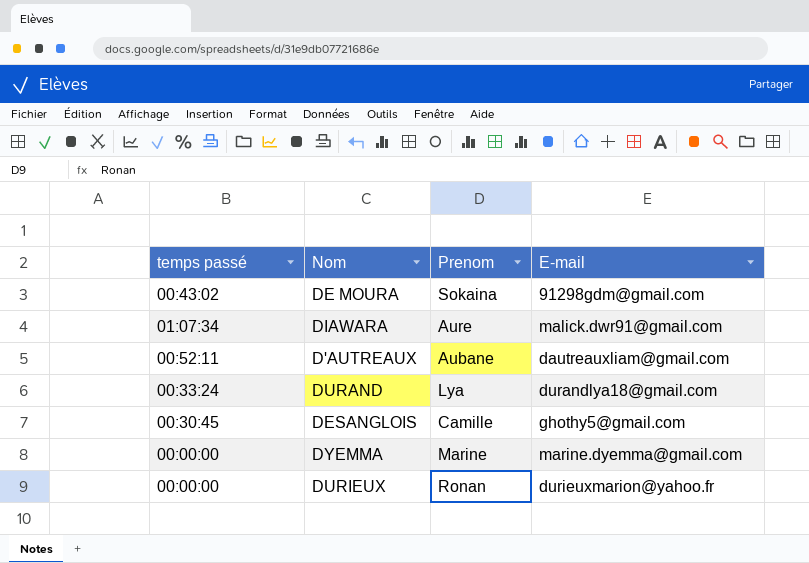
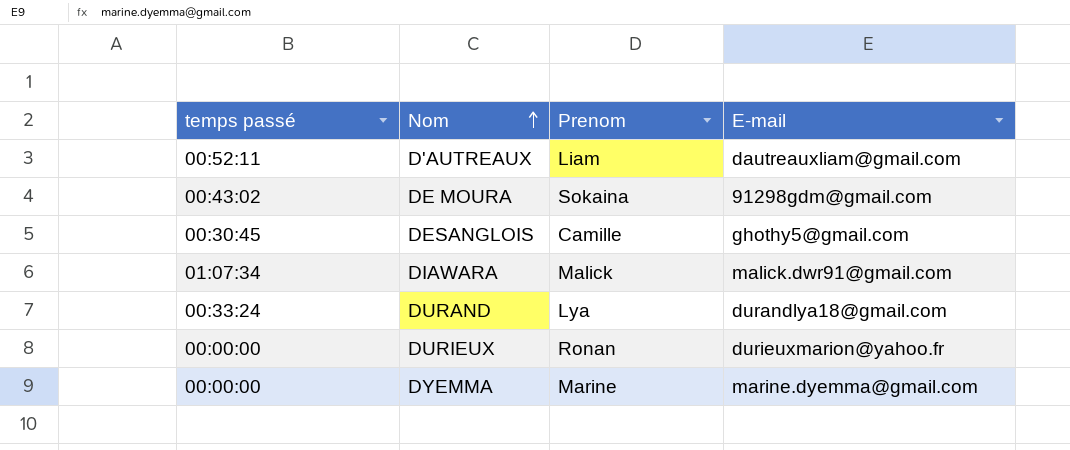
row order: none -> Nom ascending
D'AUTREAUX | Prenom: Aubane -> Liam
DIAWARA | Prenom: Aure -> Malick

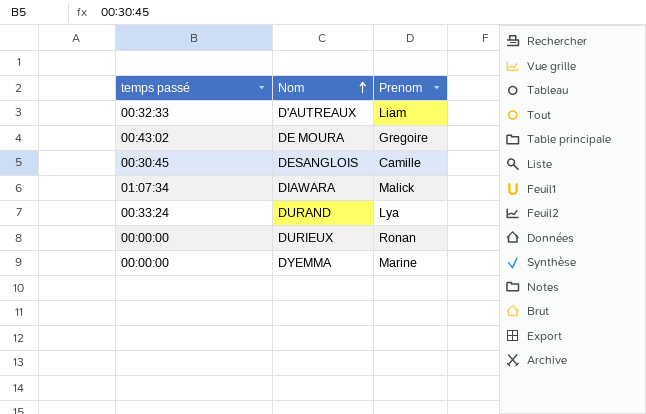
column E-mail | position: 4 -> none
D'AUTREAUX | temps passé: 00:52:11 -> 00:32:33
DE MOURA | Prenom: Sokaina -> Gregoire

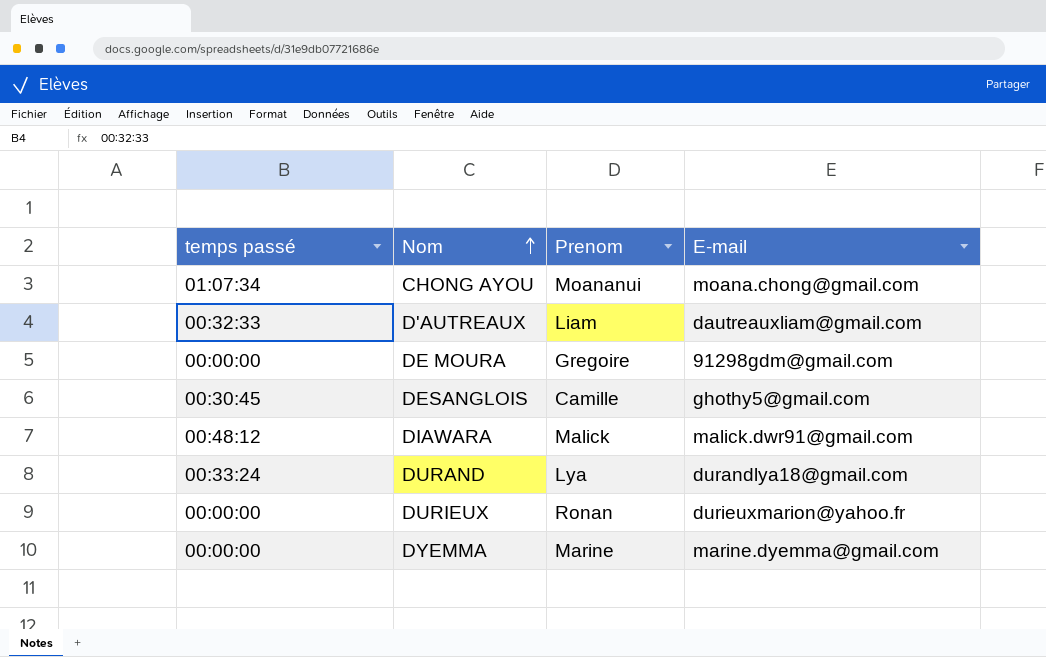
column E-mail | position: none -> 4
row CHONG AYOU: none -> 01:07:34 | Moananui | moana.chong@gmail.com
DE MOURA | temps passé: 00:43:02 -> 00:00:00
DIAWARA | temps passé: 01:07:34 -> 00:48:12

